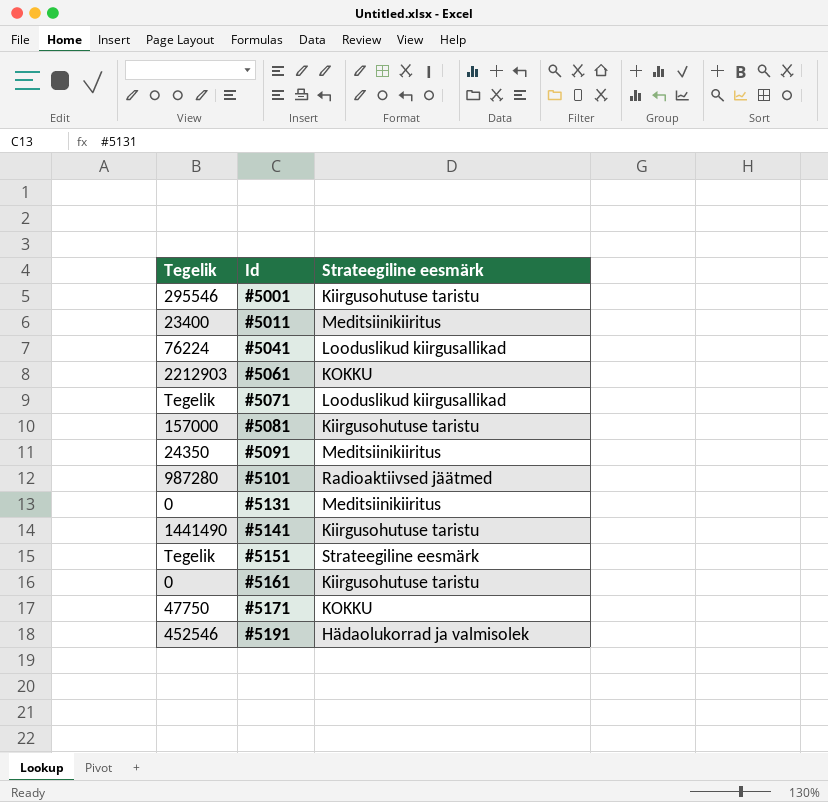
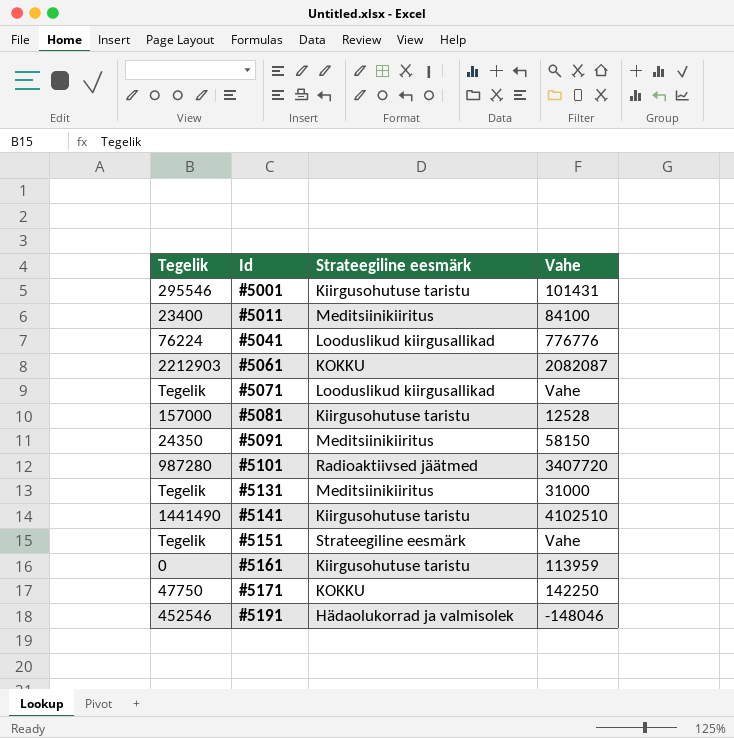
column Vahe | position: none -> 4
#5131 | Tegelik: 0 -> Tegelik

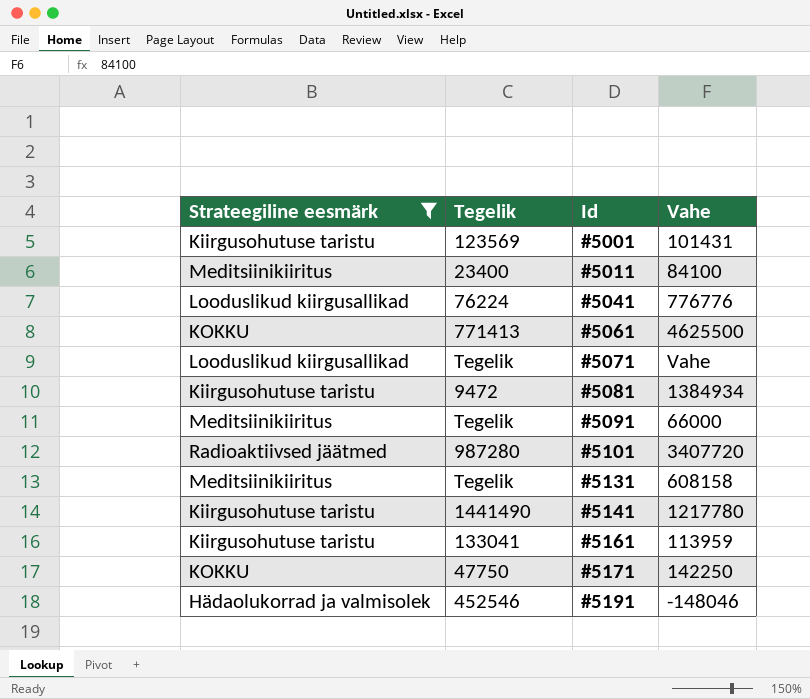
filter: none -> Strateegiline eesmärk != Strateegiline eesmärk
column Strateegiline eesmärk | position: 3 -> 1
#5001 | Tegelik: 295546 -> 123569
#5061 | Tegelik: 2212903 -> 771413
#5061 | Vahe: 2082087 -> 4625500
#5081 | Tegelik: 157000 -> 9472
#5081 | Vahe: 12528 -> 1384934
#5091 | Tegelik: 24350 -> Tegelik
#5091 | Vahe: 58150 -> 66000
#5131 | Vahe: 31000 -> 608158
#5141 | Vahe: 4102510 -> 1217780
#5161 | Tegelik: 0 -> 133041

